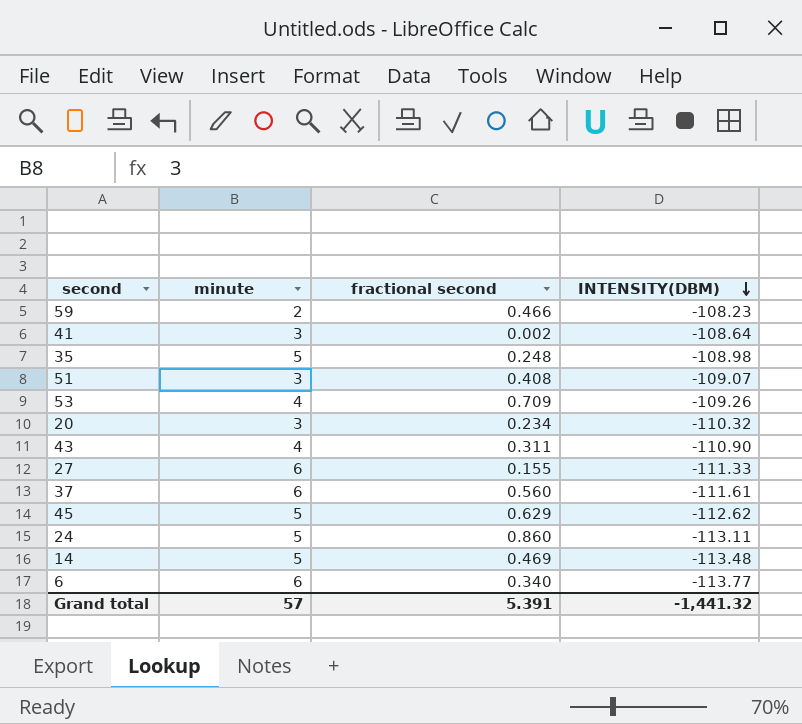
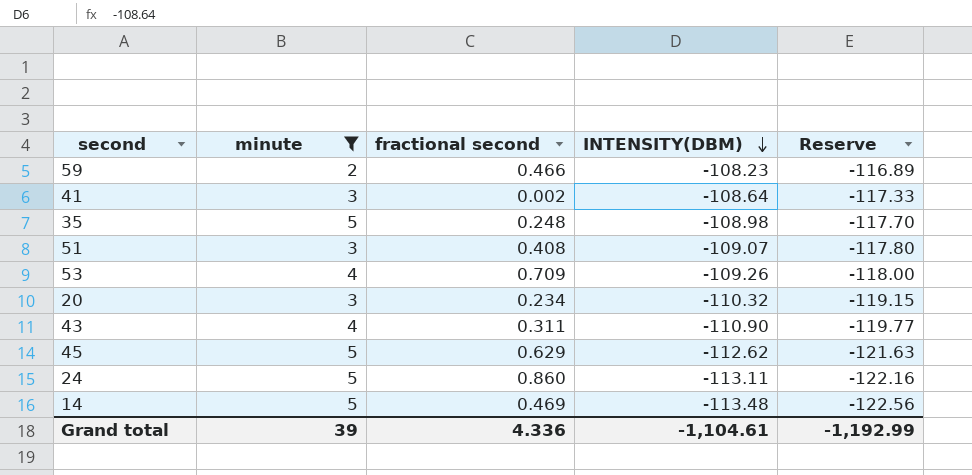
filter: none -> minute != 6
column Reserve | formula: none -> [INTENSITY(DBM)] * 1.08
Grand total | minute: 57 -> 39
Grand total | fractional second: 5.391 -> 4.336
Grand total | INTENSITY(DBM): -1,441.32 -> -1,104.61

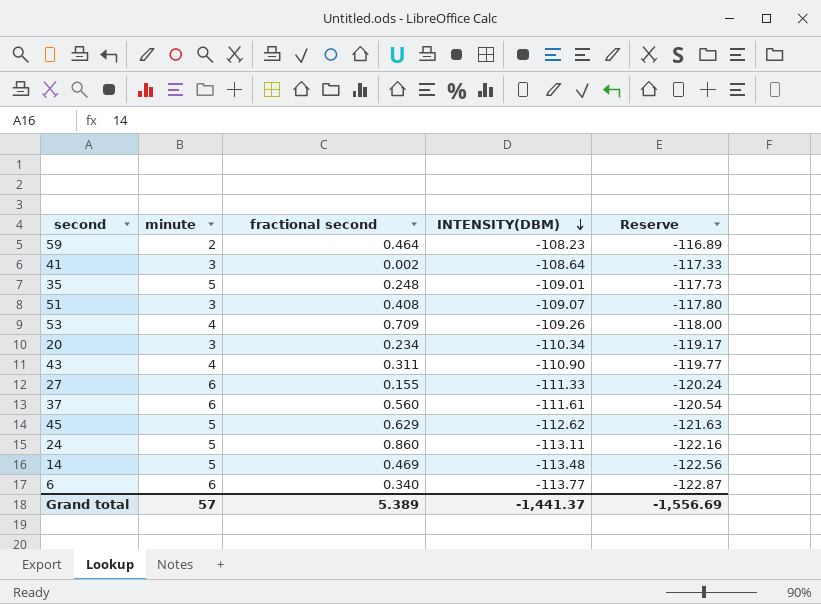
filter: minute != 6 -> none
59 | fractional second: 0.466 -> 0.464
35 | INTENSITY(DBM): -108.98 -> -109.01
35 | Reserve: -117.70 -> -117.73
20 | INTENSITY(DBM): -110.32 -> -110.34
20 | Reserve: -119.15 -> -119.17
Grand total | minute: 39 -> 57
Grand total | fractional second: 4.336 -> 5.389
Grand total | INTENSITY(DBM): -1,104.61 -> -1,441.37
Grand total | Reserve: -1,192.99 -> -1,556.69

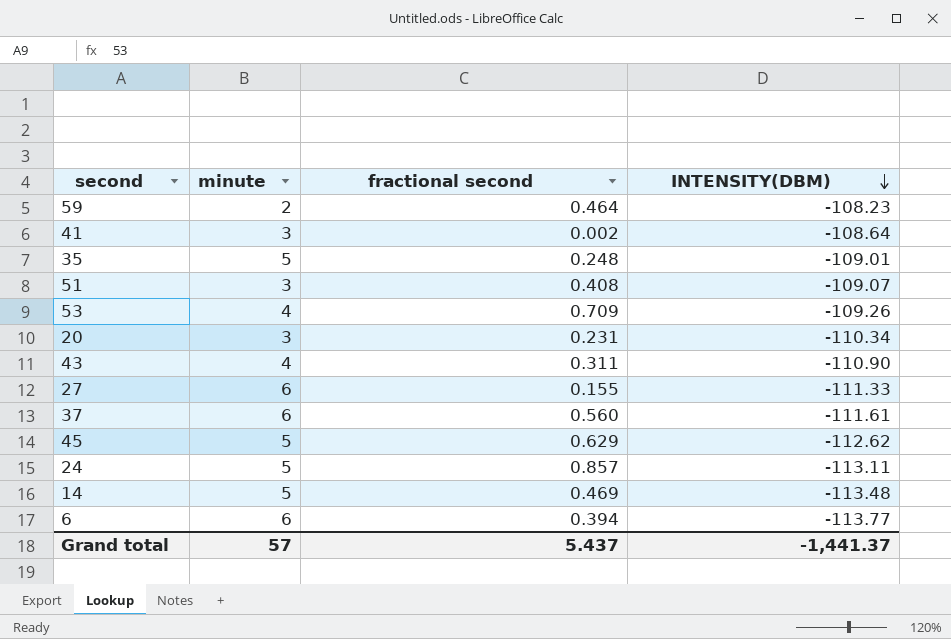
column Reserve | formula: [INTENSITY(DBM)] * 1.08 -> none
20 | fractional second: 0.234 -> 0.231
24 | fractional second: 0.860 -> 0.857
6 | fractional second: 0.340 -> 0.394
Grand total | fractional second: 5.389 -> 5.437

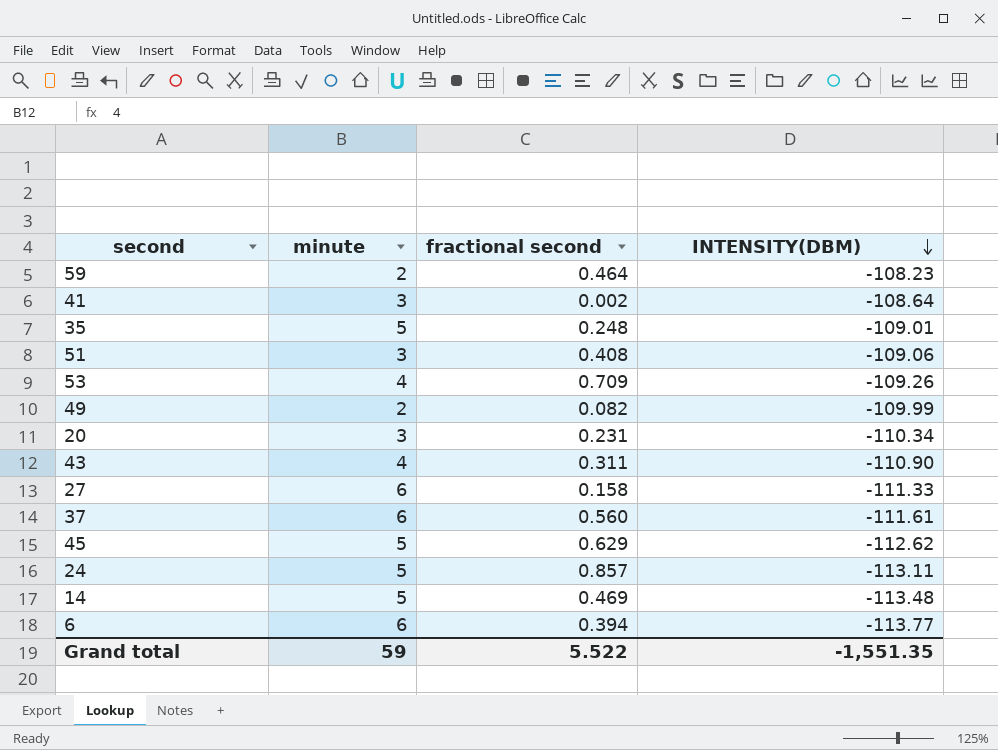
51 | INTENSITY(DBM): -109.07 -> -109.06
row 49: none -> 2 | 0.082 | -109.99
27 | fractional second: 0.155 -> 0.158
Grand total | minute: 57 -> 59
Grand total | fractional second: 5.437 -> 5.522
Grand total | INTENSITY(DBM): -1,441.37 -> -1,551.35

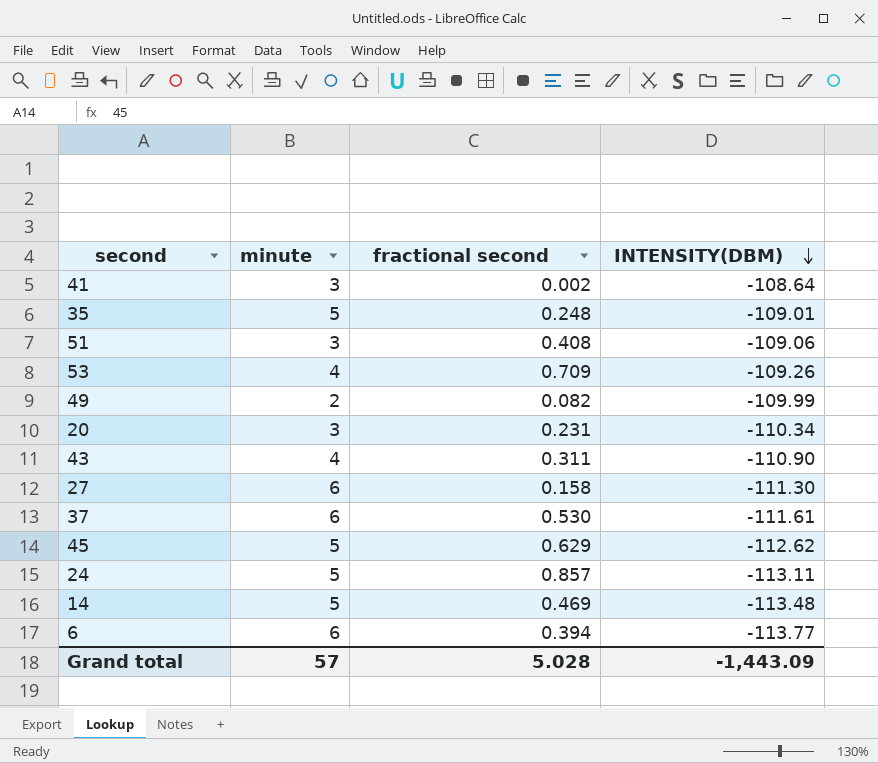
row 59: 2 | 0.464 | -108.23 -> none
27 | INTENSITY(DBM): -111.33 -> -111.30
37 | fractional second: 0.560 -> 0.530
Grand total | minute: 59 -> 57
Grand total | fractional second: 5.522 -> 5.028
Grand total | INTENSITY(DBM): -1,551.35 -> -1,443.09

